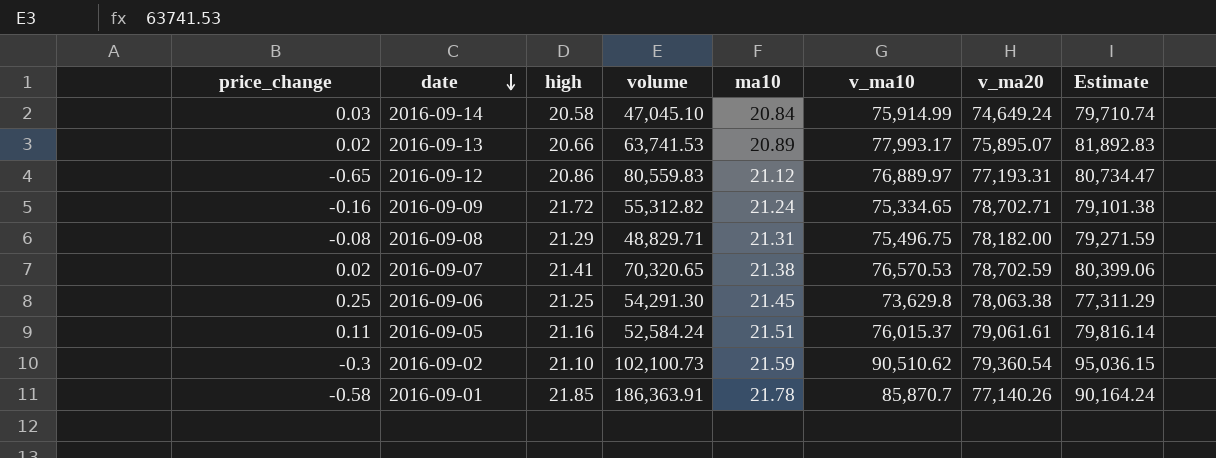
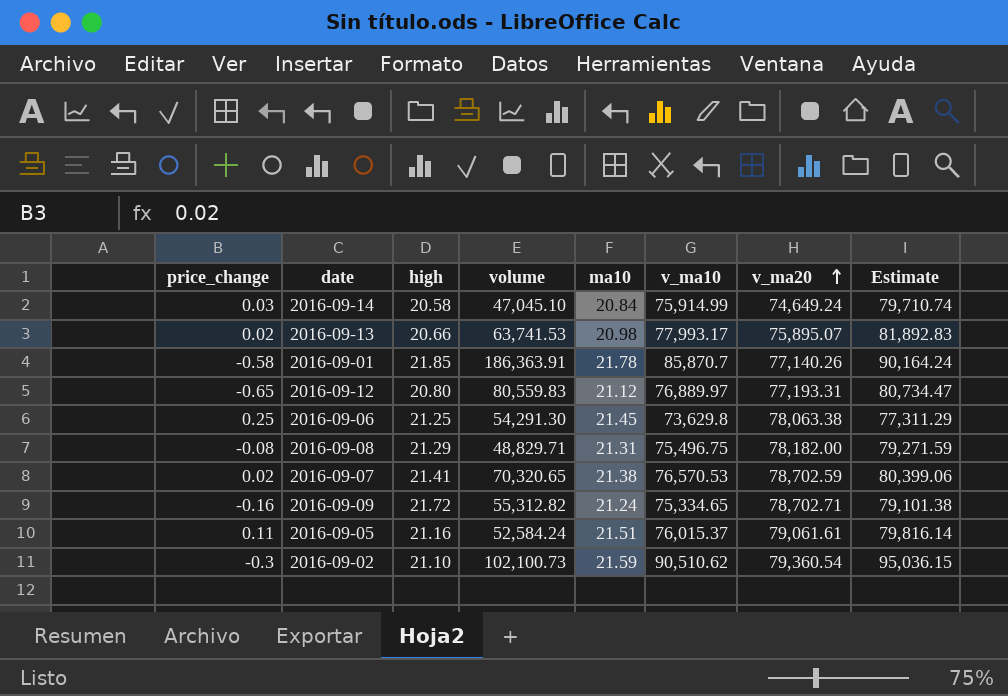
row order: date descending -> v_ma20 ascending
2016-09-13 | ma10: 20.89 -> 20.98
2016-09-12 | high: 20.86 -> 20.80

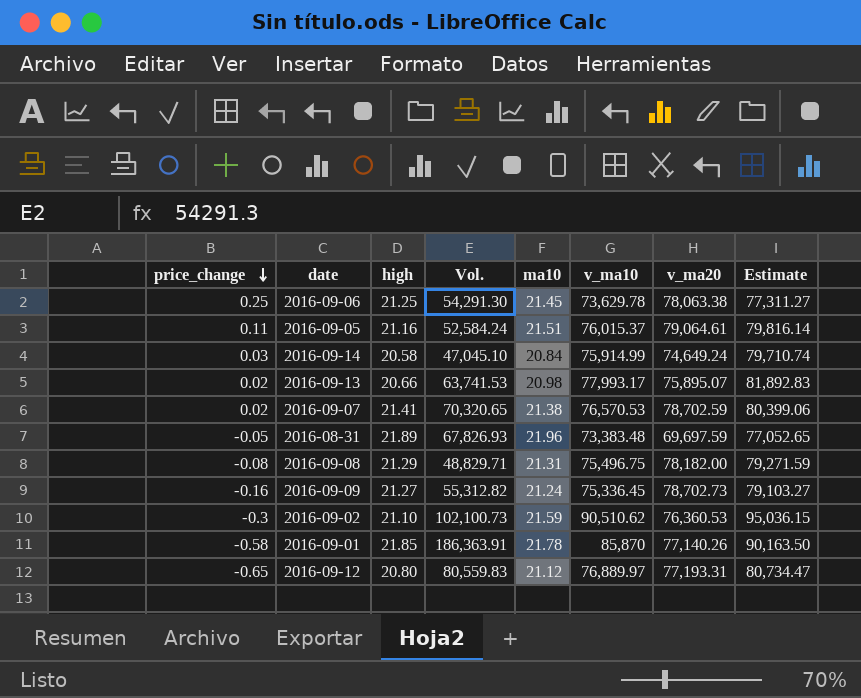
row order: v_ma20 ascending -> price_change descending
column name: volume -> Vol.
2016-09-06 | v_ma10: 73,629.8 -> 73,629.78
2016-09-06 | Estimate: 77,311.29 -> 77,311.27
2016-09-05 | v_ma20: 79,061.61 -> 79,064.61
row 2016-08-31: none -> -0.05 | 21.89 | 67,826.93 | 21.96 | 73,383.48 | 69,697.59 | 77,052.65
2016-09-09 | high: 21.72 -> 21.27
2016-09-09 | v_ma10: 75,334.65 -> 75,336.45
2016-09-09 | v_ma20: 78,702.71 -> 78,702.73
2016-09-09 | Estimate: 79,101.38 -> 79,103.27
2016-09-02 | v_ma20: 79,360.54 -> 76,360.53
2016-09-01 | v_ma10: 85,870.7 -> 85,870
2016-09-01 | Estimate: 90,164.24 -> 90,163.50

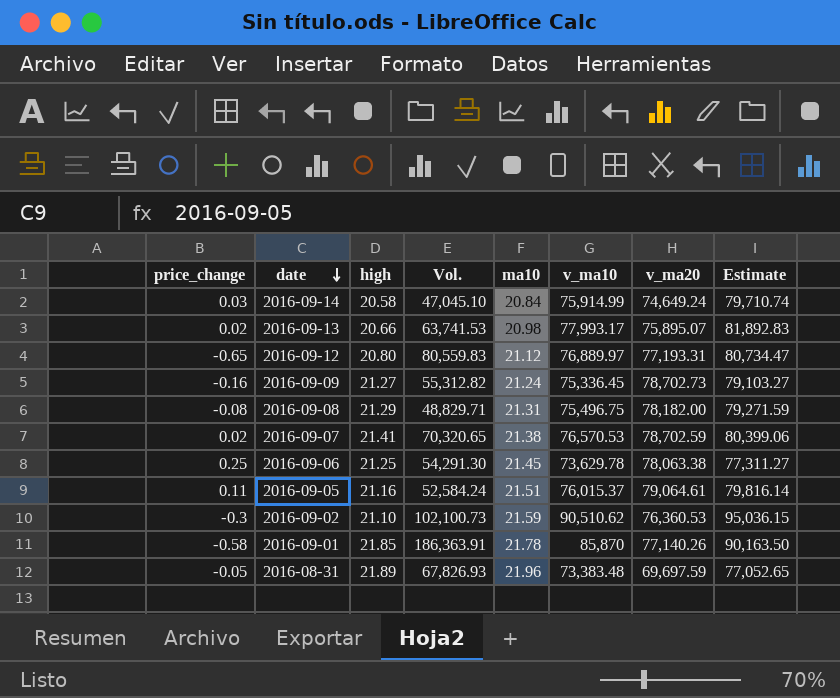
row order: price_change descending -> date descending

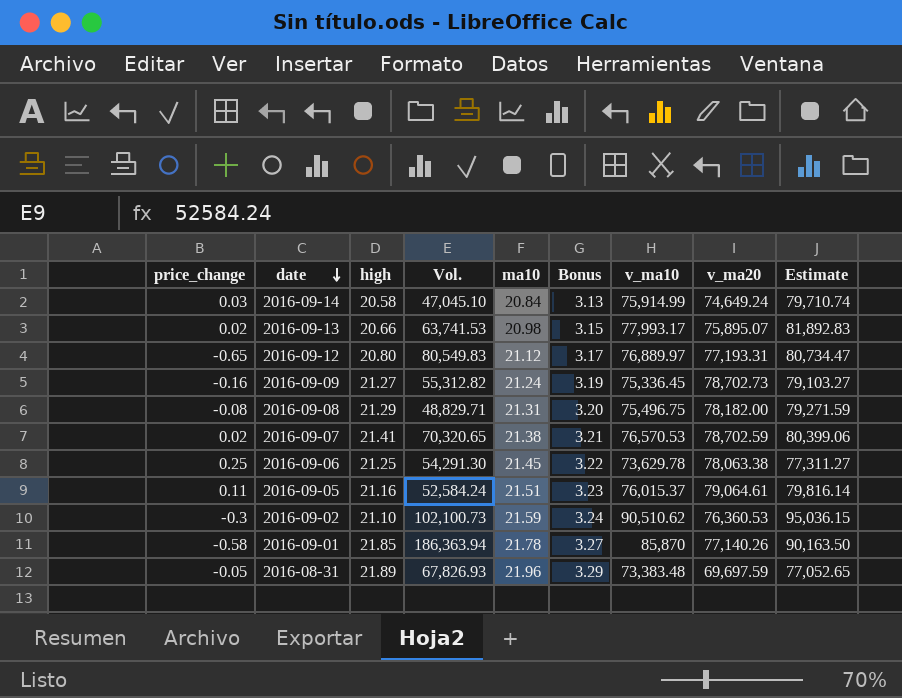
column Bonus | formula: none -> [ma10] * 0.15
2016-09-12 | Vol.: 80,559.83 -> 80,549.83
2016-09-01 | Vol.: 186,363.91 -> 186,363.94

